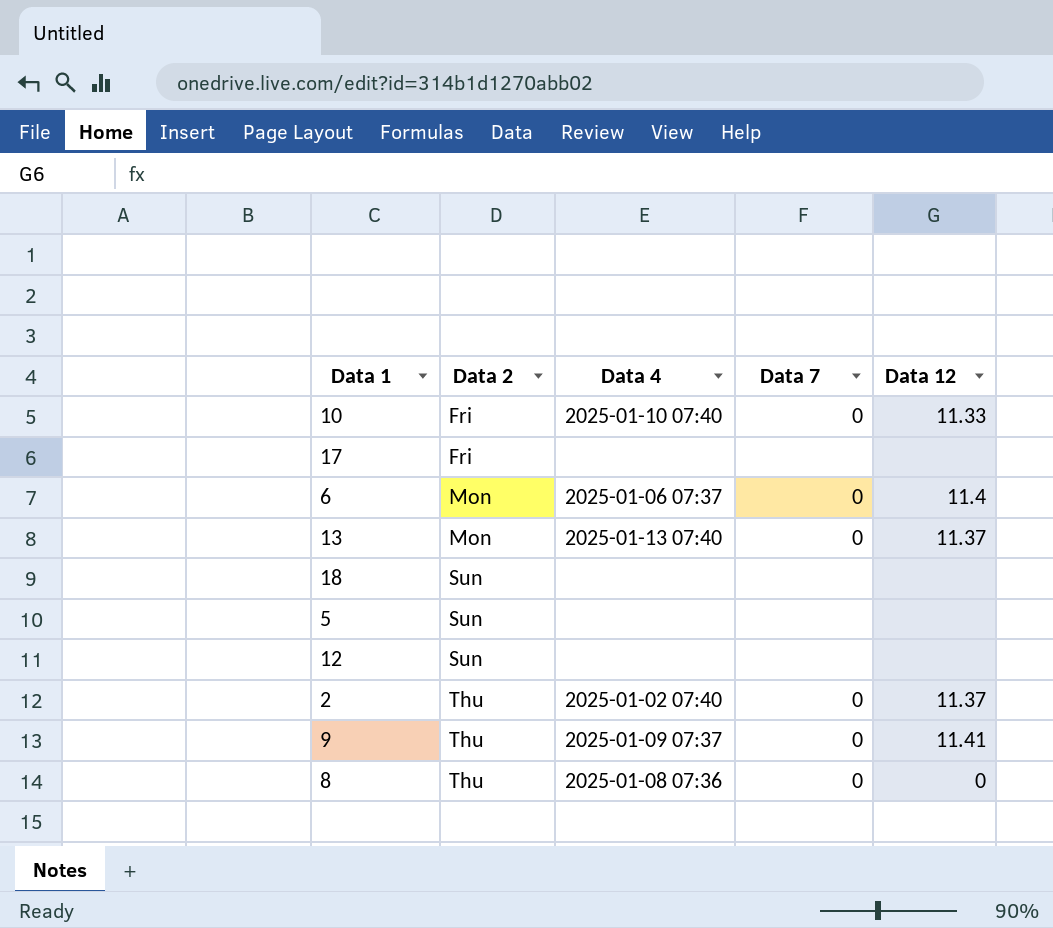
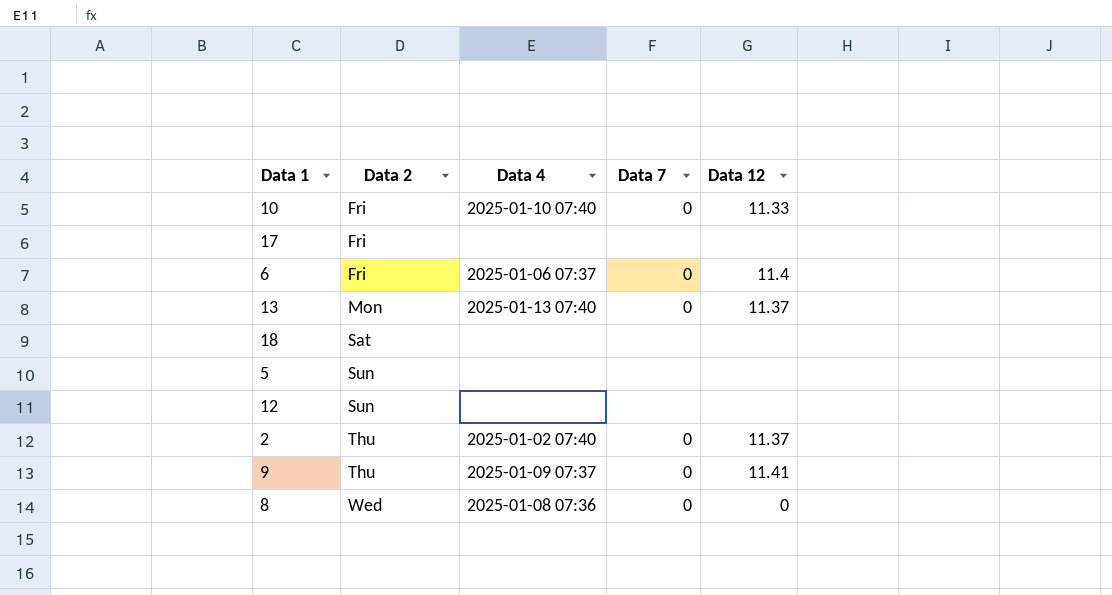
6 | Data 2: Mon -> Fri
18 | Data 2: Sun -> Sat
8 | Data 2: Thu -> Wed

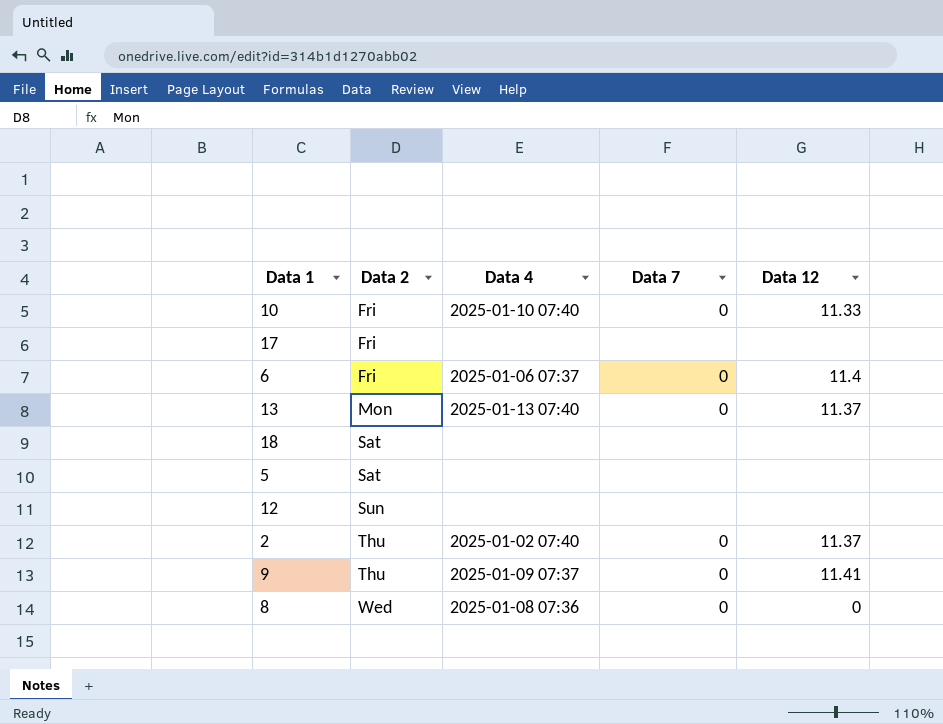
5 | Data 2: Sun -> Sat

